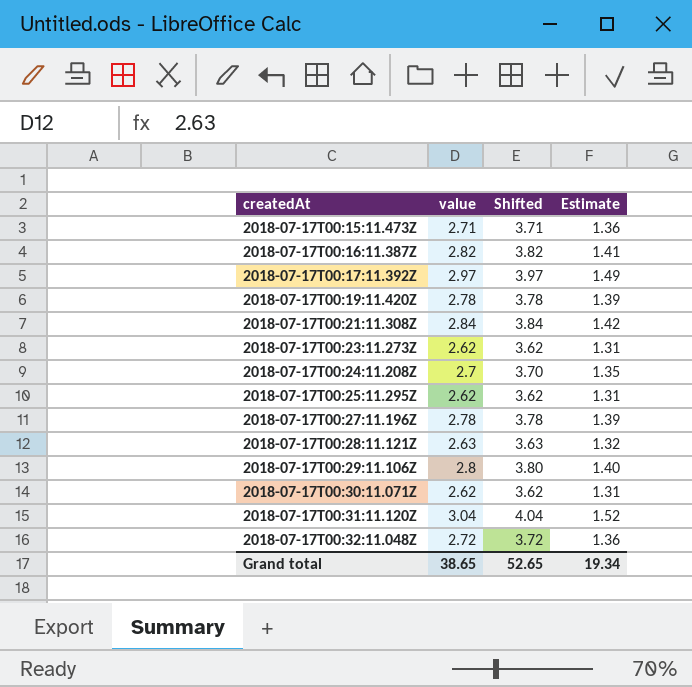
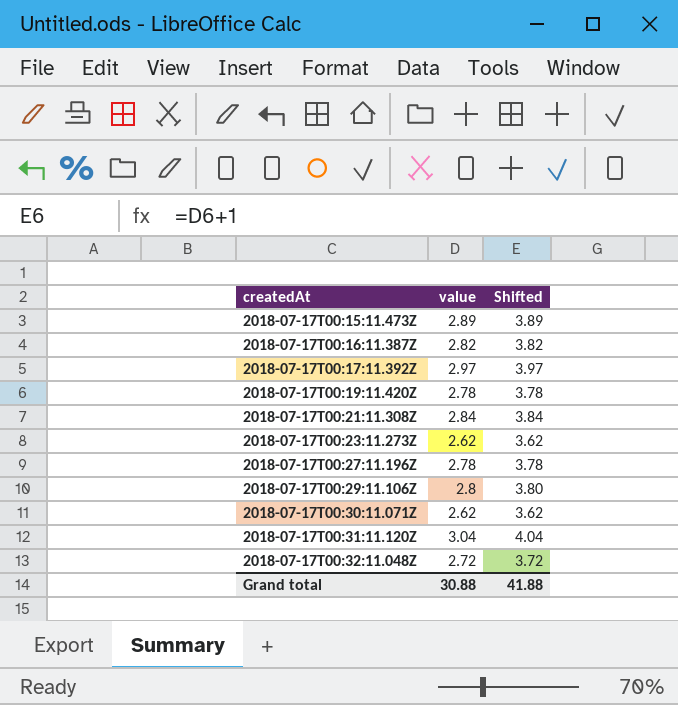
column Estimate | formula: [value] * 0.5 -> none
row 2018-07-17T00:24:11.208Z: 2.7 | 3.70 | 1.35 -> none
row 2018-07-17T00:25:11.295Z: 2.62 | 3.62 | 1.31 -> none
row 2018-07-17T00:28:11.121Z: 2.63 | 3.63 | 1.32 -> none
2018-07-17T00:15:11.473Z | value: 2.71 -> 2.89
2018-07-17T00:15:11.473Z | Shifted: 3.71 -> 3.89
Grand total | value: 38.65 -> 30.88
Grand total | Shifted: 52.65 -> 41.88

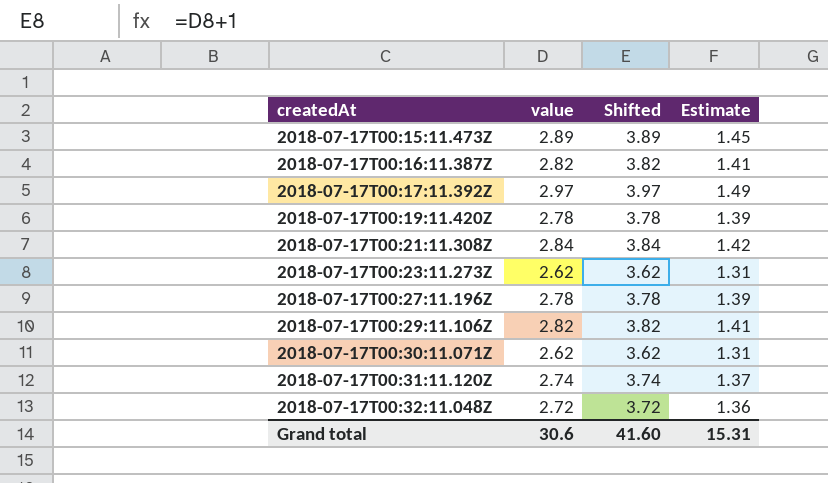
column Estimate | formula: none -> [value] * 0.5
2018-07-17T00:29:11.106Z | value: 2.8 -> 2.82
2018-07-17T00:29:11.106Z | Shifted: 3.80 -> 3.82
2018-07-17T00:31:11.120Z | value: 3.04 -> 2.74
2018-07-17T00:31:11.120Z | Shifted: 4.04 -> 3.74
Grand total | value: 30.88 -> 30.6
Grand total | Shifted: 41.88 -> 41.60

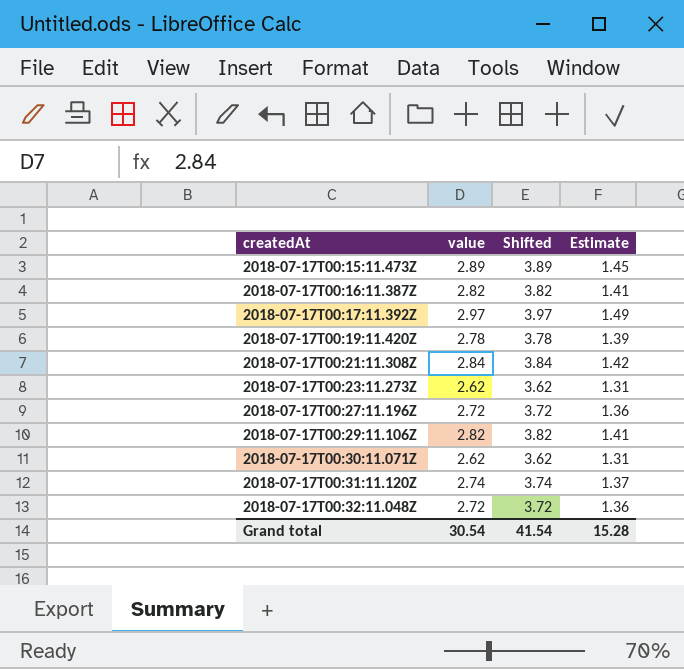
2018-07-17T00:27:11.196Z | value: 2.78 -> 2.72
2018-07-17T00:27:11.196Z | Shifted: 3.78 -> 3.72
2018-07-17T00:27:11.196Z | Estimate: 1.39 -> 1.36
Grand total | value: 30.6 -> 30.54
Grand total | Shifted: 41.60 -> 41.54
Grand total | Estimate: 15.31 -> 15.28

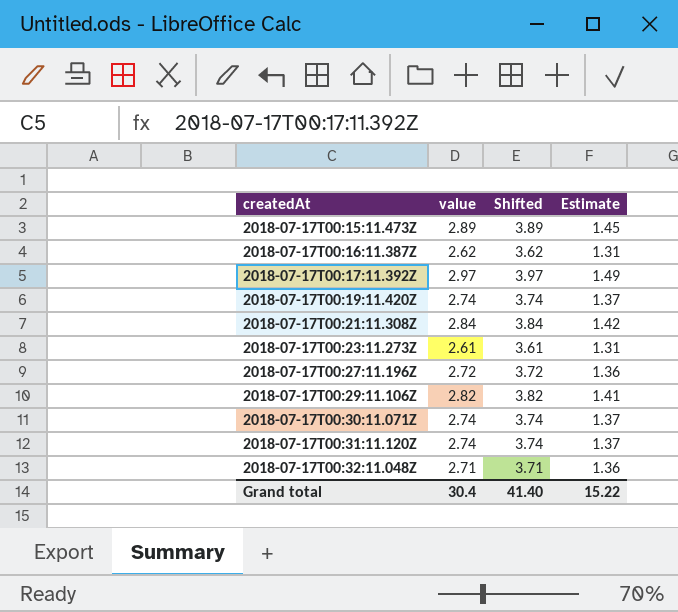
2018-07-17T00:16:11.387Z | value: 2.82 -> 2.62
2018-07-17T00:16:11.387Z | Shifted: 3.82 -> 3.62
2018-07-17T00:16:11.387Z | Estimate: 1.41 -> 1.31
2018-07-17T00:19:11.420Z | value: 2.78 -> 2.74
2018-07-17T00:19:11.420Z | Shifted: 3.78 -> 3.74
2018-07-17T00:19:11.420Z | Estimate: 1.39 -> 1.37
2018-07-17T00:23:11.273Z | value: 2.62 -> 2.61
2018-07-17T00:23:11.273Z | Shifted: 3.62 -> 3.61
2018-07-17T00:30:11.071Z | value: 2.62 -> 2.74
2018-07-17T00:30:11.071Z | Shifted: 3.62 -> 3.74
2018-07-17T00:30:11.071Z | Estimate: 1.31 -> 1.37
2018-07-17T00:32:11.048Z | value: 2.72 -> 2.71
2018-07-17T00:32:11.048Z | Shifted: 3.72 -> 3.71
Grand total | value: 30.54 -> 30.4
Grand total | Shifted: 41.54 -> 41.40
Grand total | Estimate: 15.28 -> 15.22

